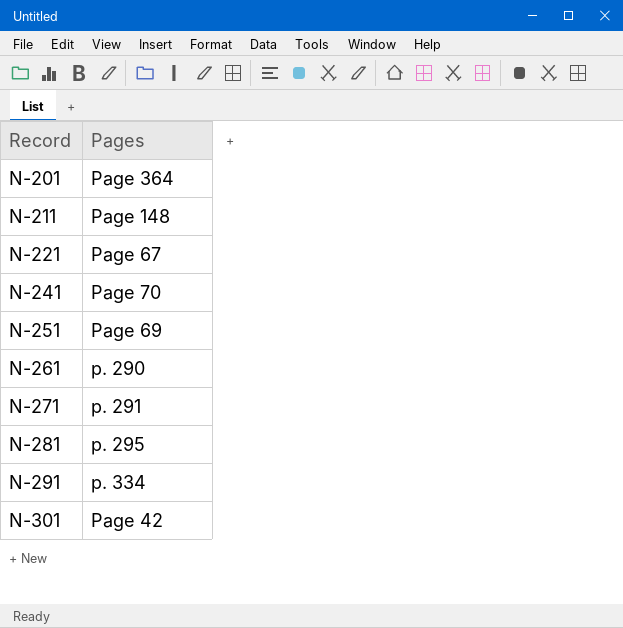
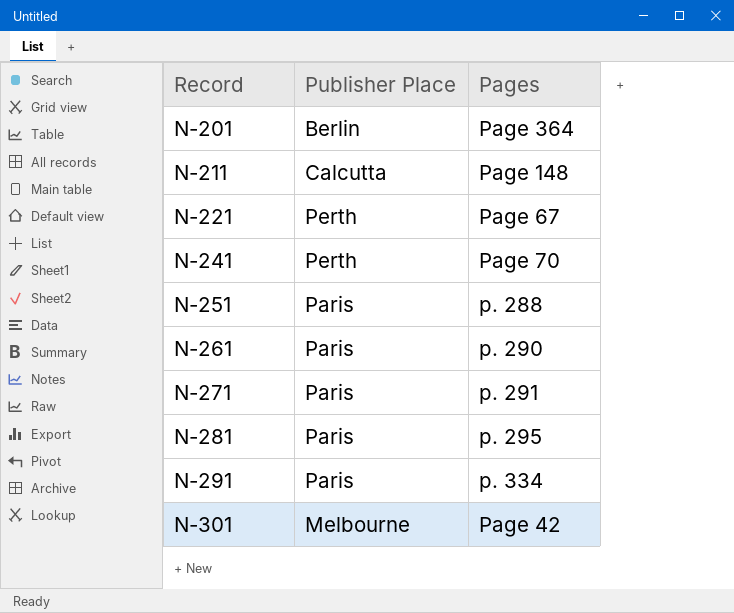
column Publisher Place | position: none -> 2
N-251 | Pages: Page 69 -> p. 288

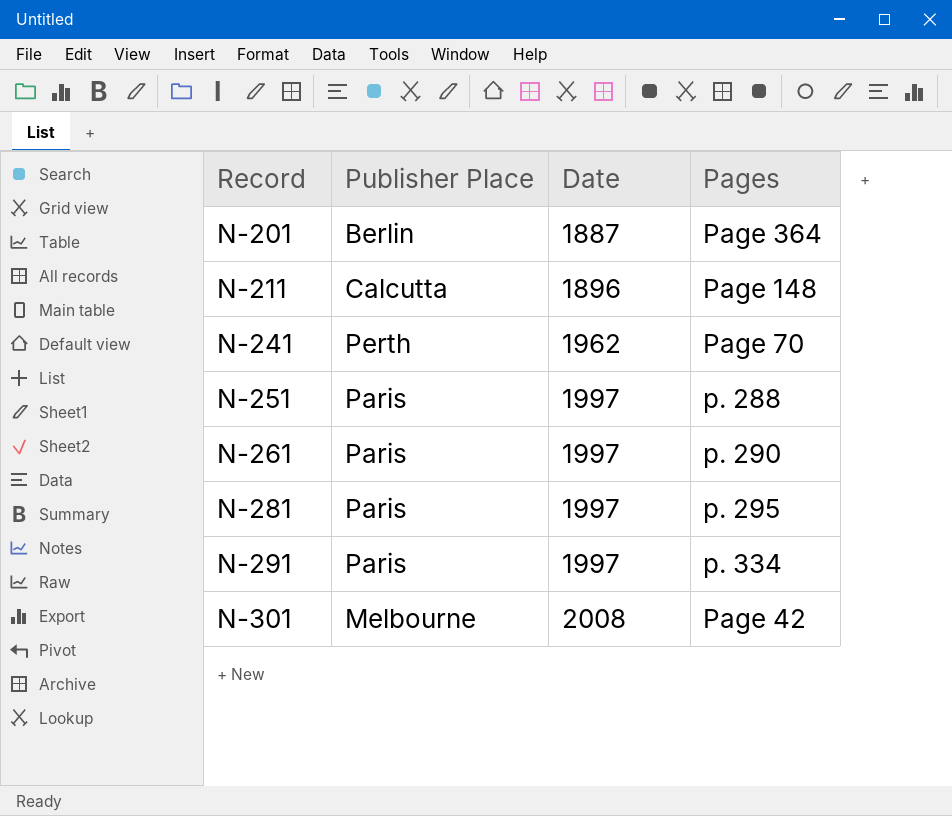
column Date | position: none -> 3
row N-221: Perth | Page 67 -> none
row N-271: Paris | p. 291 -> none

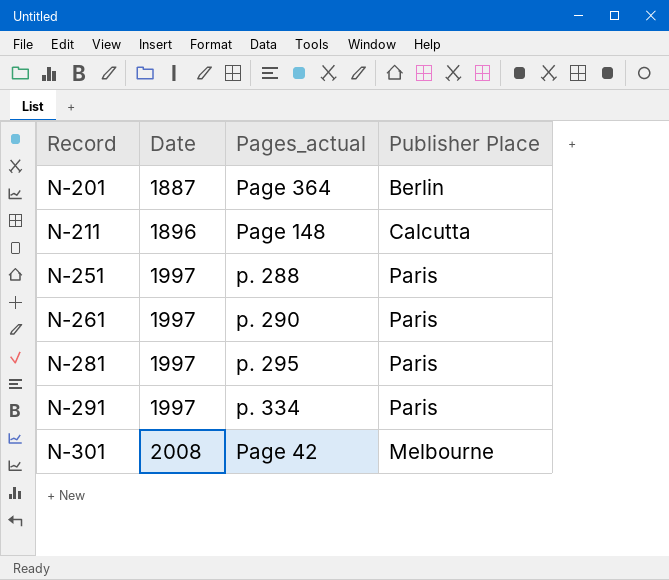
column name: Pages -> Pages_actual
column Publisher Place | position: 2 -> 4
row N-241: Perth | 1962 | Page 70 -> none

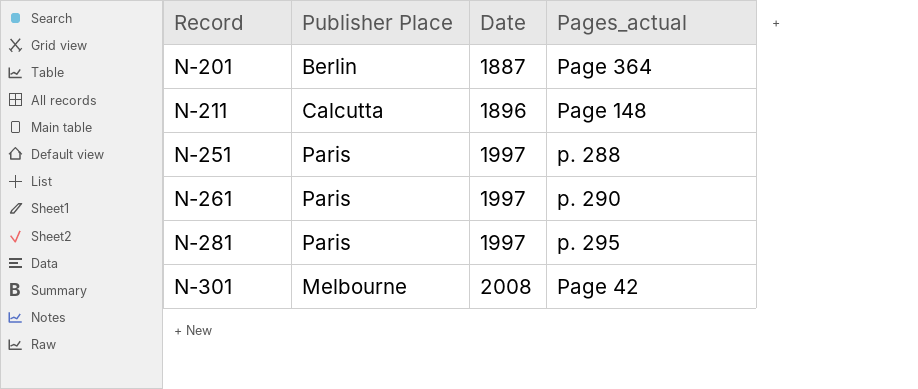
column Publisher Place | position: 4 -> 2
row N-291: 1997 | p. 334 | Paris -> none

